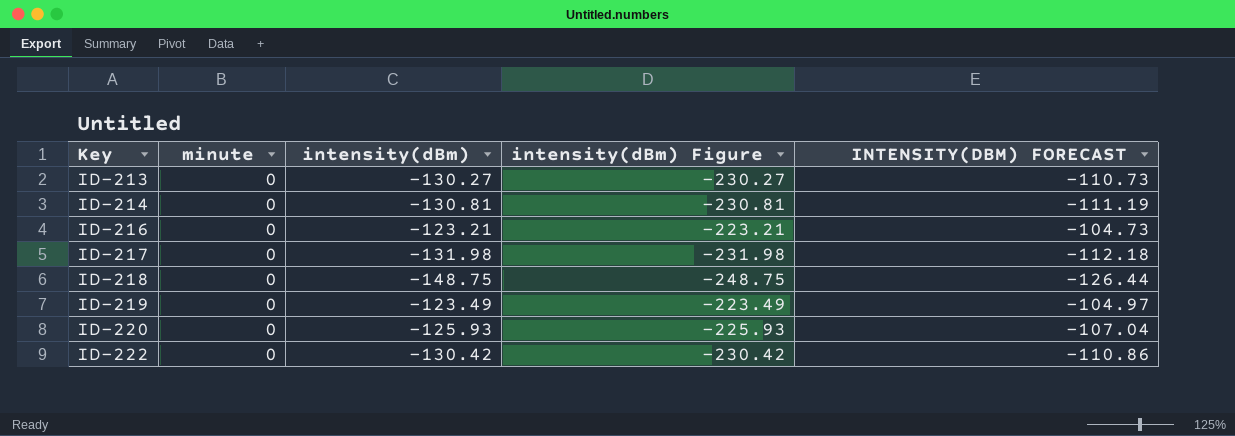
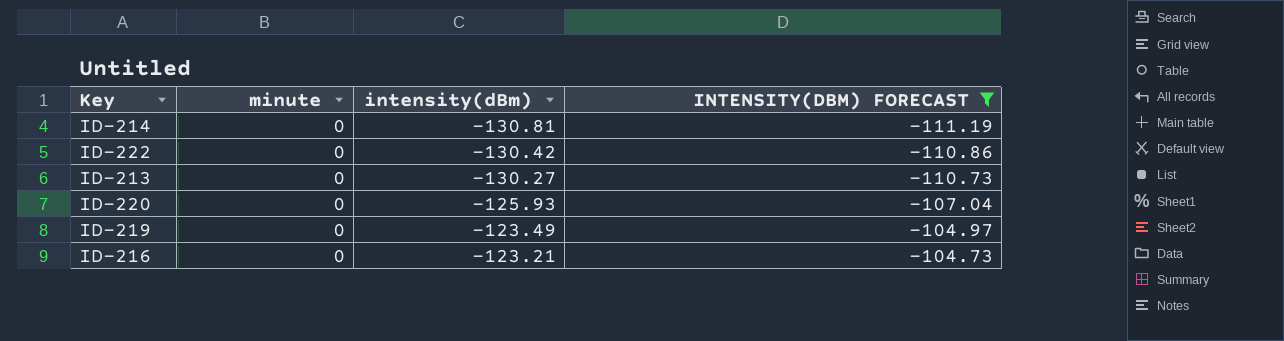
filter: none -> INTENSITY(DBM) FORECAST >= -111.19
row order: Key ascending -> intensity(dBm) ascending
column intensity(dBm) Figure | formula: [intensity(dBm)] - 100 -> none

